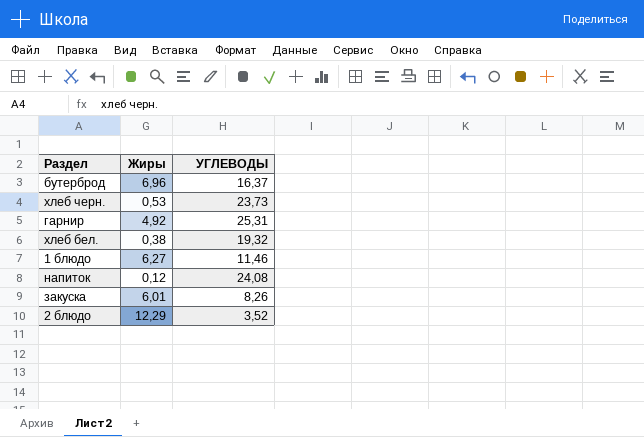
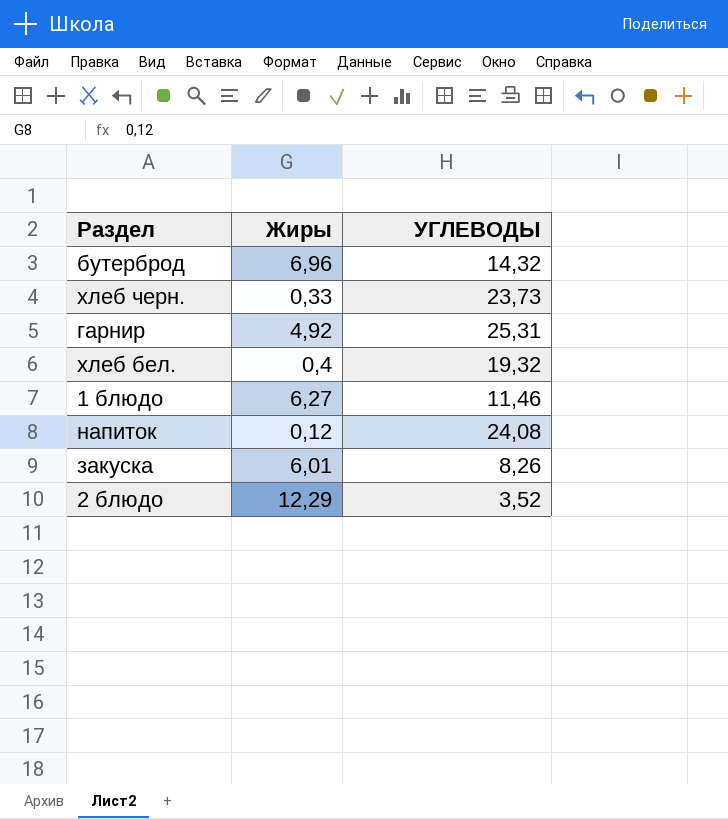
бутерброд | УГЛЕВОДЫ: 16,37 -> 14,32
хлеб черн. | Жиры: 0,53 -> 0,33
хлеб бел. | Жиры: 0,38 -> 0,4

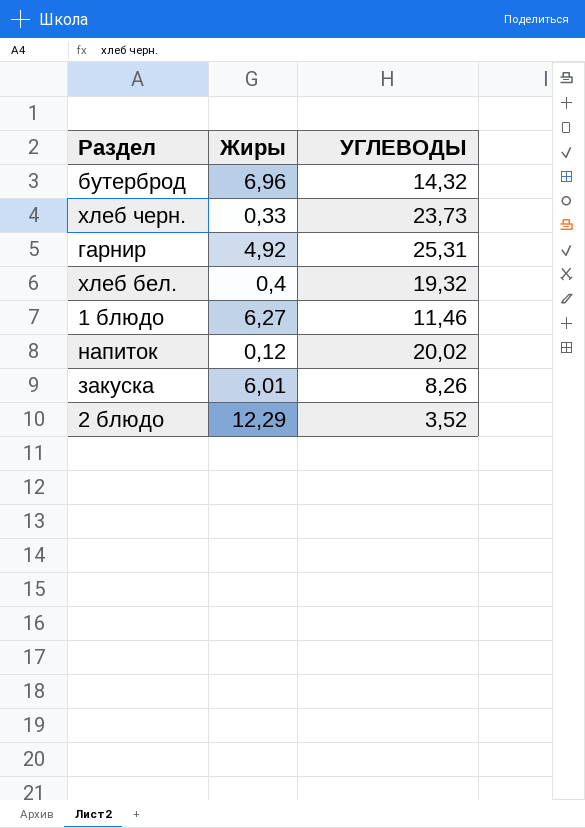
напиток | УГЛЕВОДЫ: 24,08 -> 20,02

